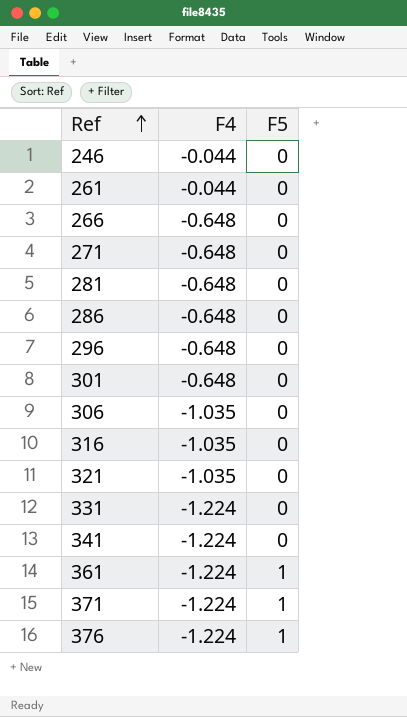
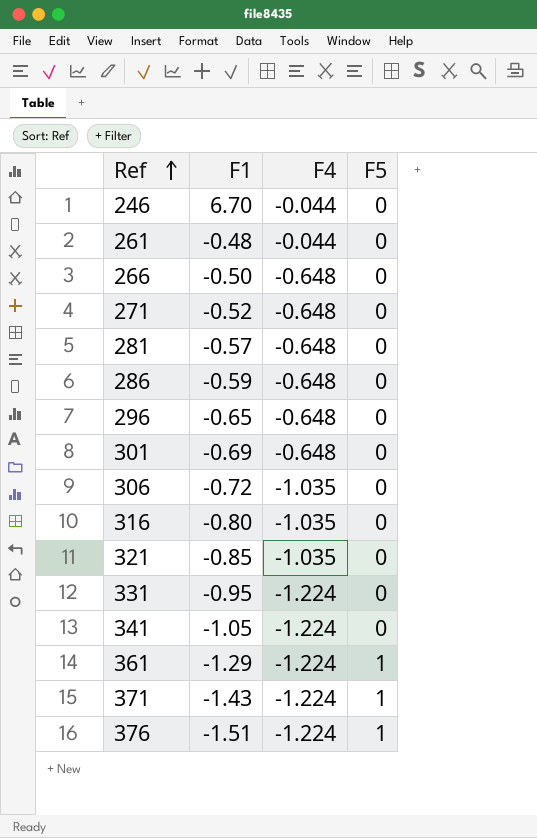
column F1 | position: none -> 2

